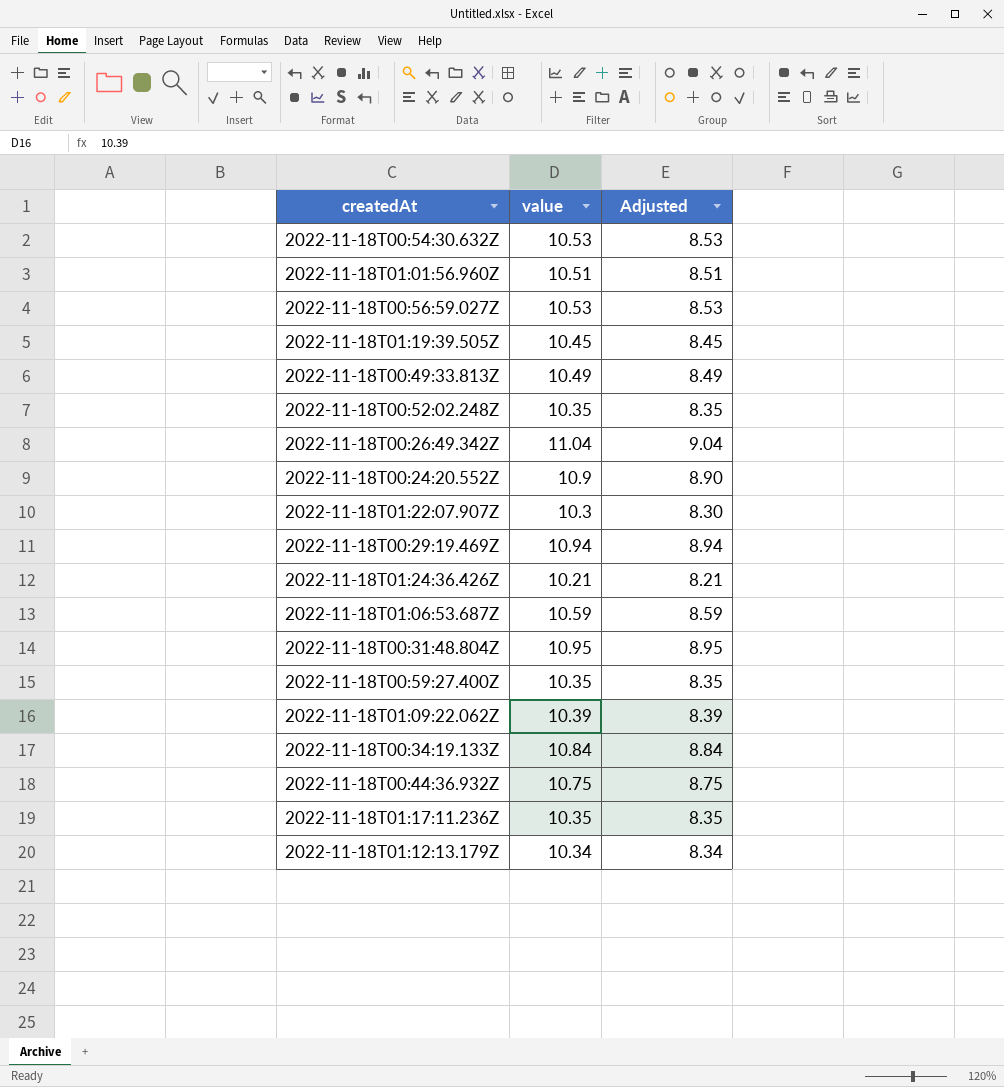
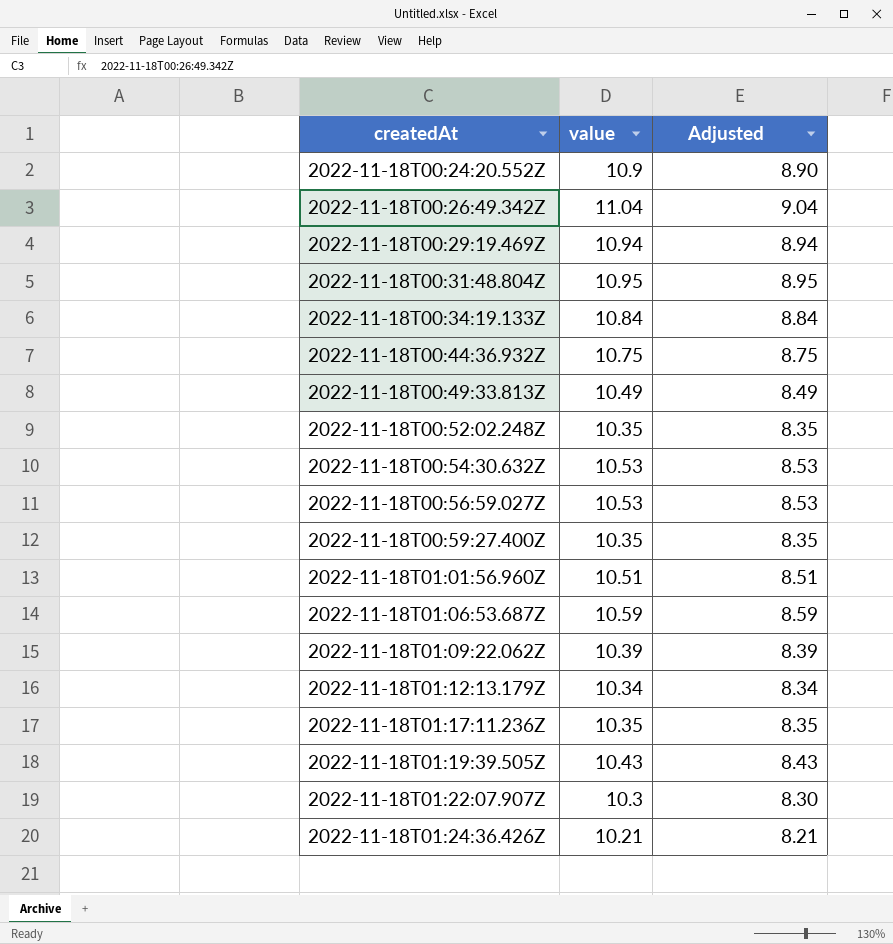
row order: none -> createdAt ascending
2022-11-18T01:19:39.505Z | value: 10.45 -> 10.43
2022-11-18T01:19:39.505Z | Adjusted: 8.45 -> 8.43

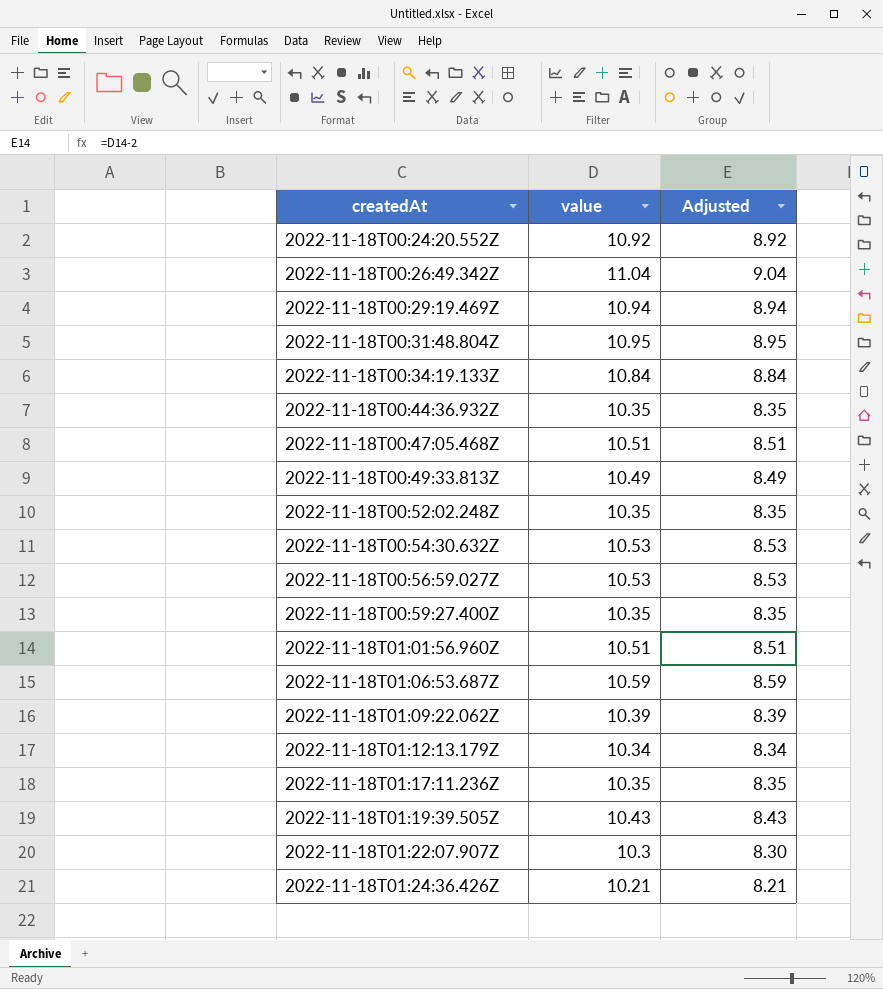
2022-11-18T00:24:20.552Z | value: 10.9 -> 10.92
2022-11-18T00:24:20.552Z | Adjusted: 8.90 -> 8.92
2022-11-18T00:44:36.932Z | value: 10.75 -> 10.35
2022-11-18T00:44:36.932Z | Adjusted: 8.75 -> 8.35
row 2022-11-18T00:47:05.468Z: none -> 10.51 | 8.51

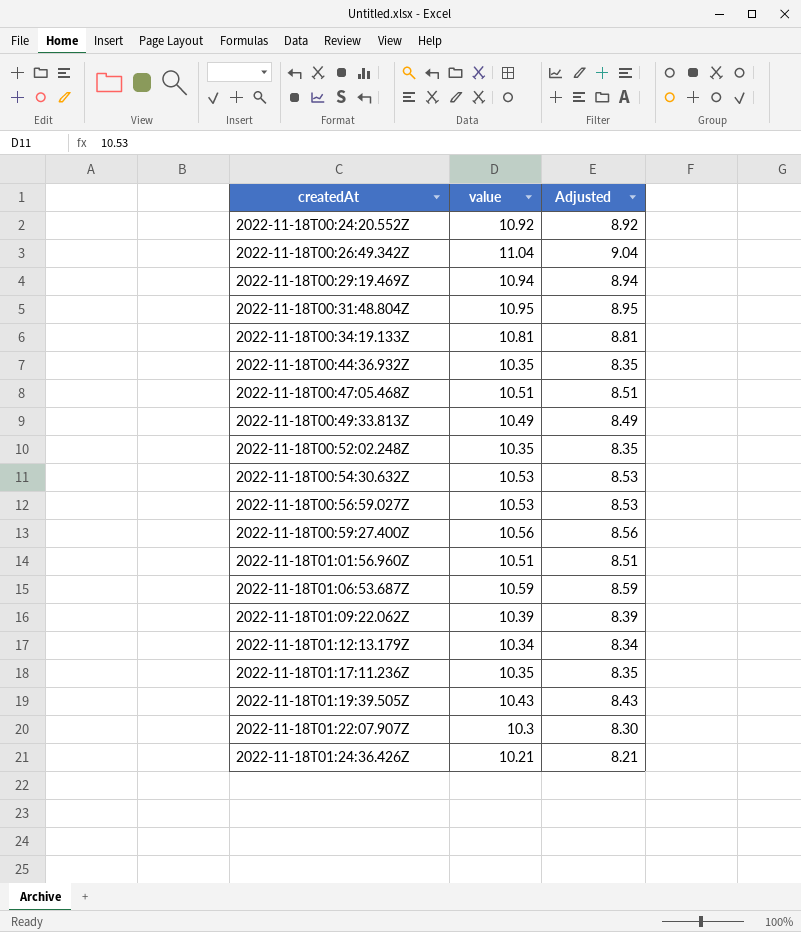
2022-11-18T00:34:19.133Z | value: 10.84 -> 10.81
2022-11-18T00:34:19.133Z | Adjusted: 8.84 -> 8.81
2022-11-18T00:59:27.400Z | value: 10.35 -> 10.56
2022-11-18T00:59:27.400Z | Adjusted: 8.35 -> 8.56

